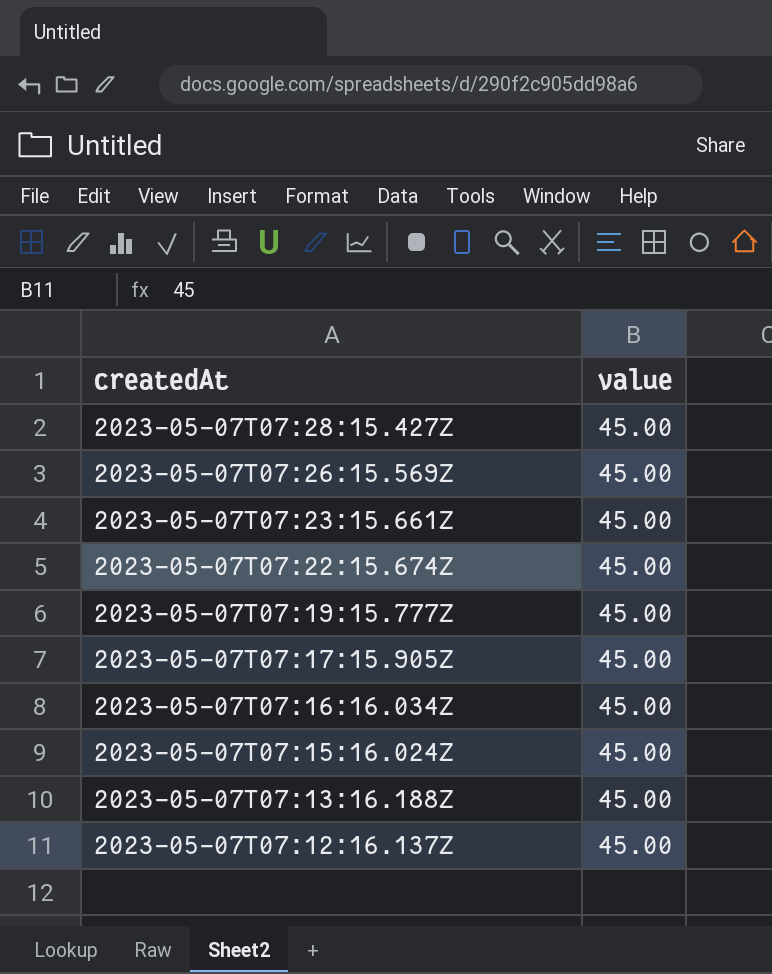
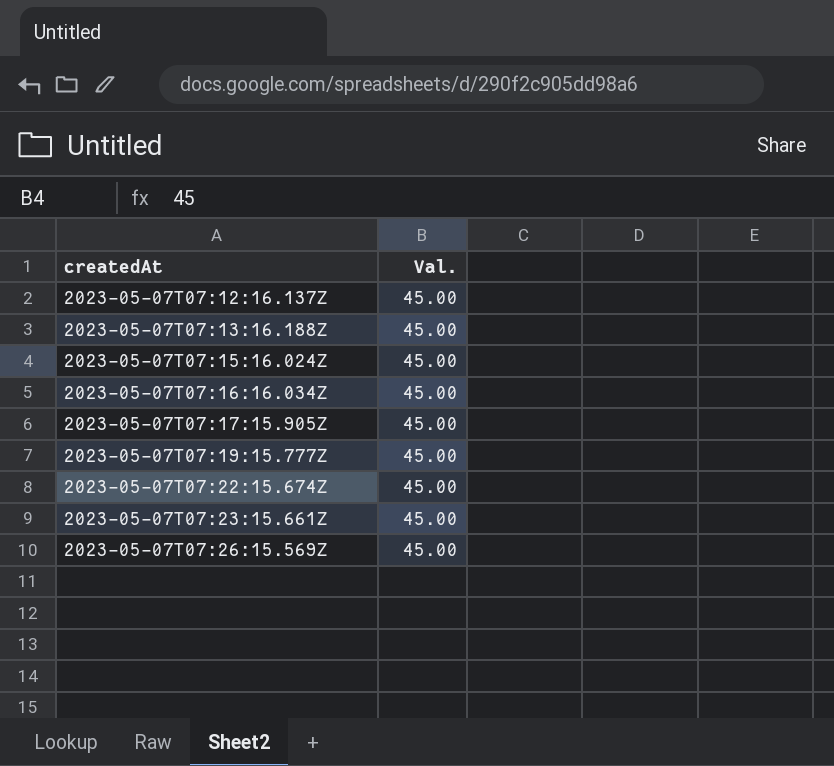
row order: createdAt descending -> createdAt ascending
column name: value -> Val.
row 2023-05-07T07:28:15.427Z: 45.00 -> none

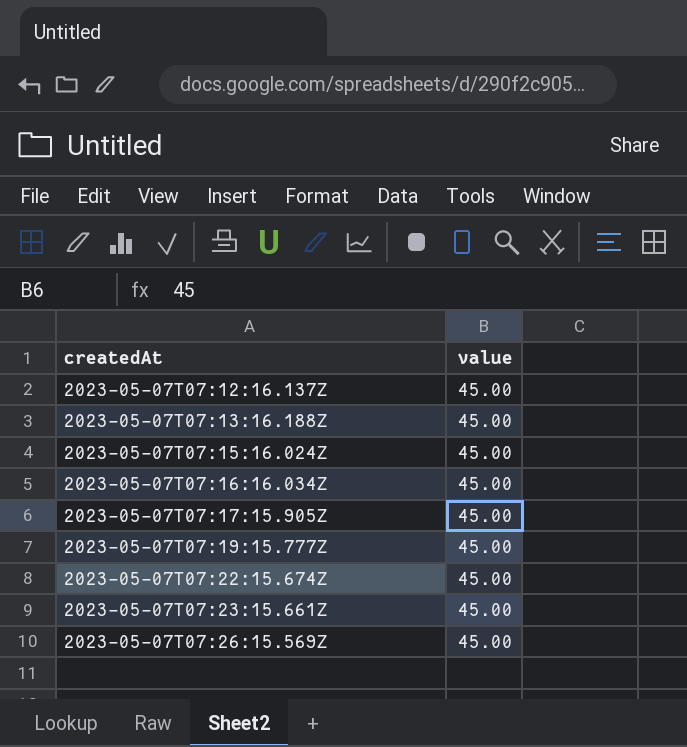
column name: Val. -> value

